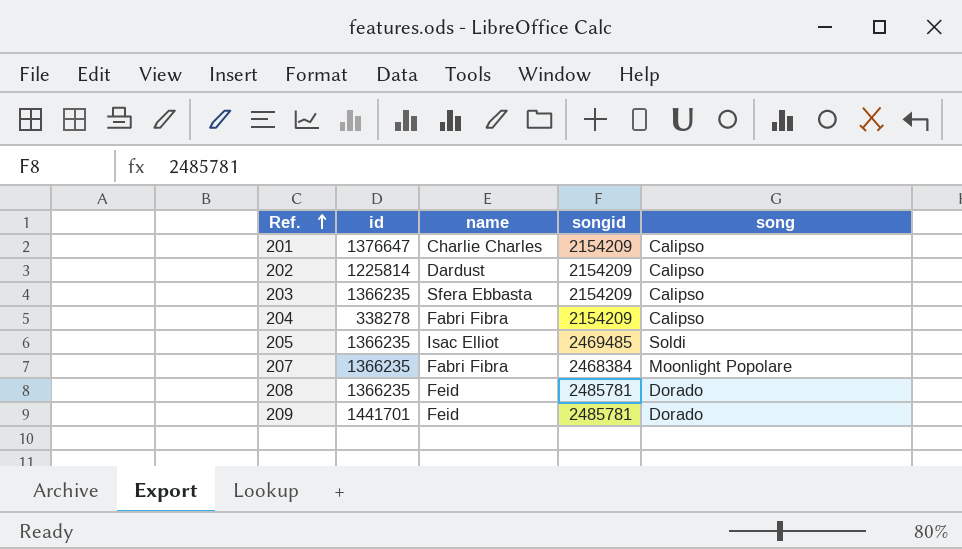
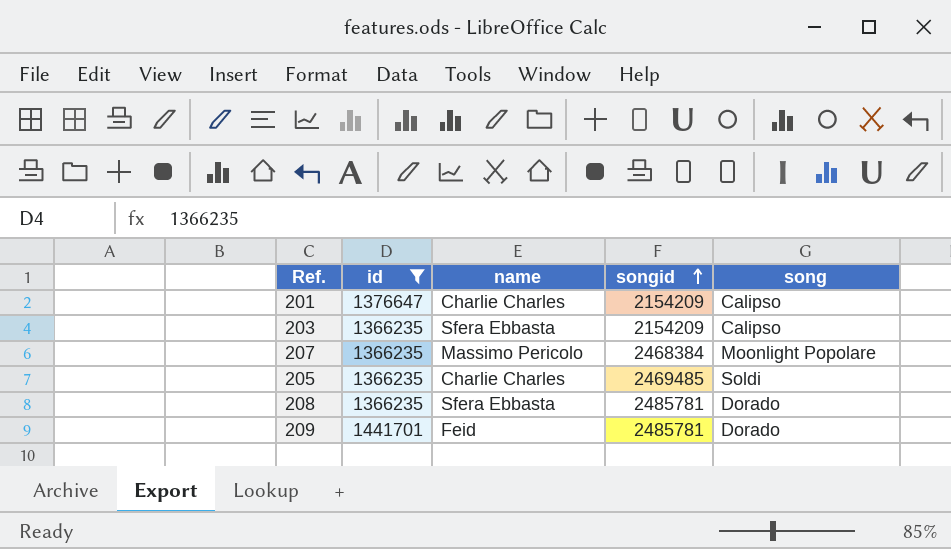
filter: none -> id >= 1366235
row order: Ref. ascending -> songid ascending
207 | name: Fabri Fibra -> Massimo Pericolo
205 | name: Isac Elliot -> Charlie Charles
208 | name: Feid -> Sfera Ebbasta

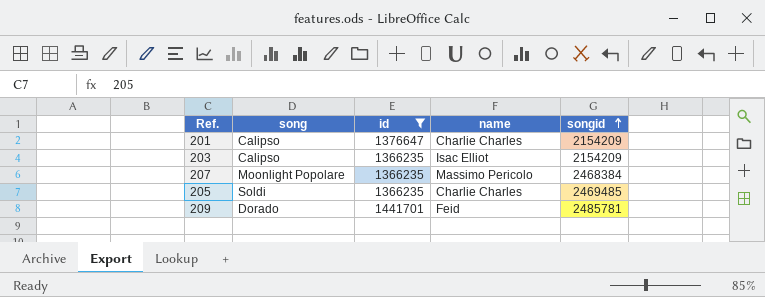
column song | position: 5 -> 2
row 208: 1366235 | Sfera Ebbasta | 2485781 | Dorado -> none
203 | name: Sfera Ebbasta -> Isac Elliot

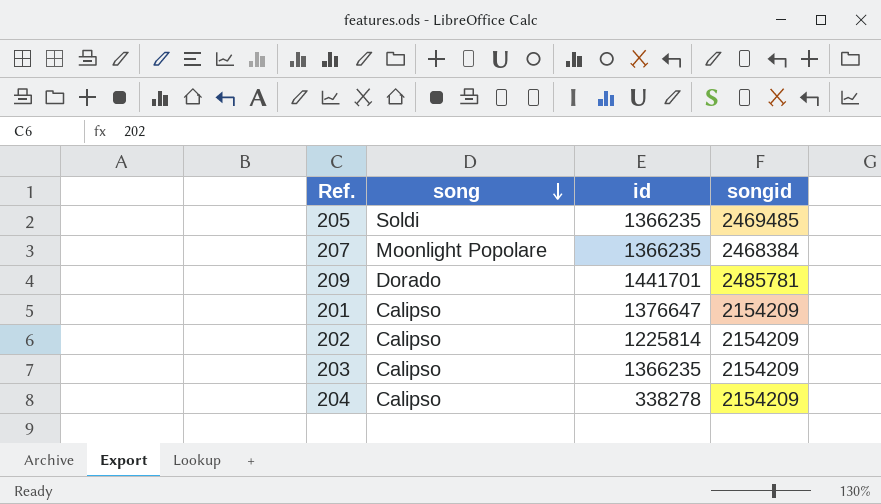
filter: id >= 1366235 -> none
row order: songid ascending -> song descending
column name | position: 4 -> none

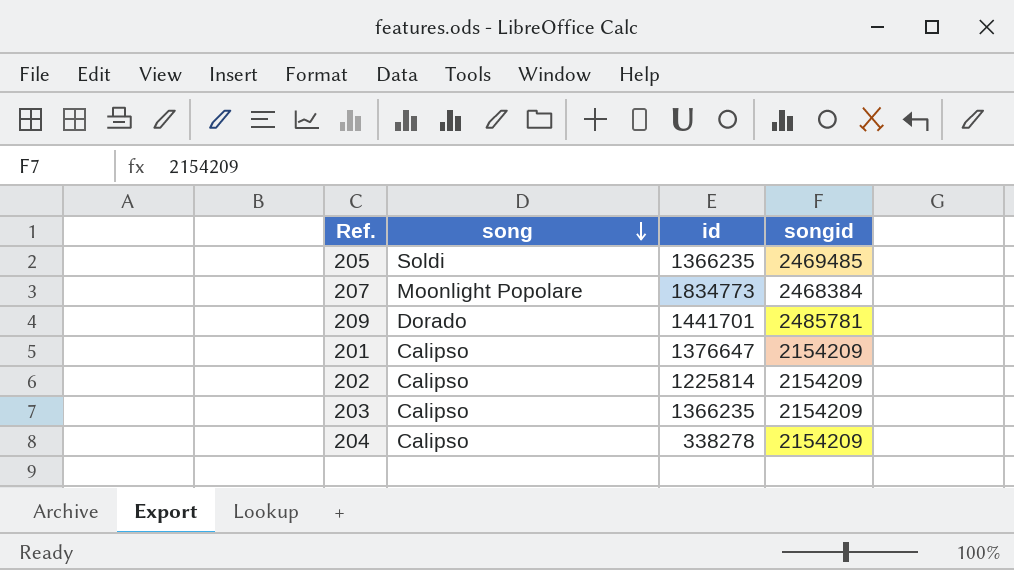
207 | id: 1366235 -> 1834773

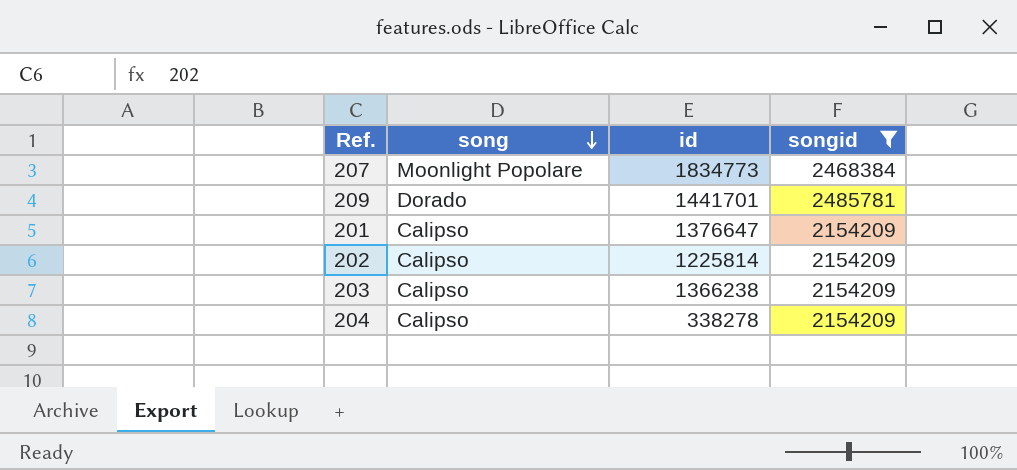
filter: none -> songid != 2469485
203 | id: 1366235 -> 1366238

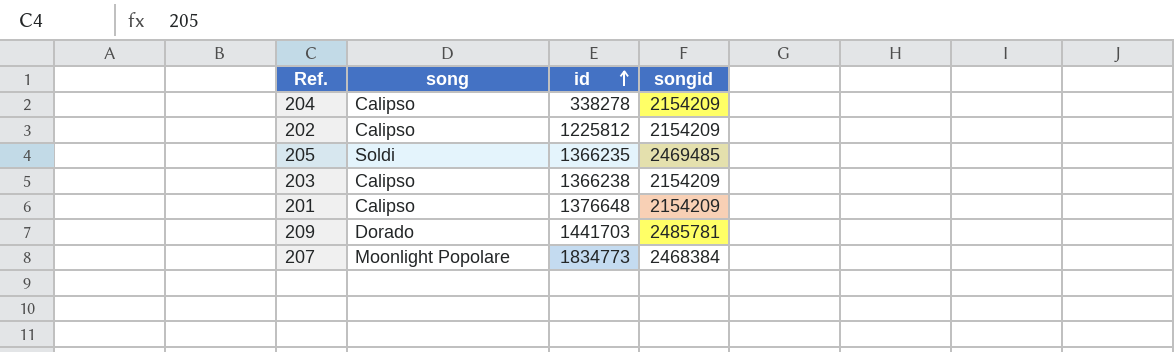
filter: songid != 2469485 -> none
row order: song descending -> id ascending
202 | id: 1225814 -> 1225812
201 | id: 1376647 -> 1376648
209 | id: 1441701 -> 1441703

